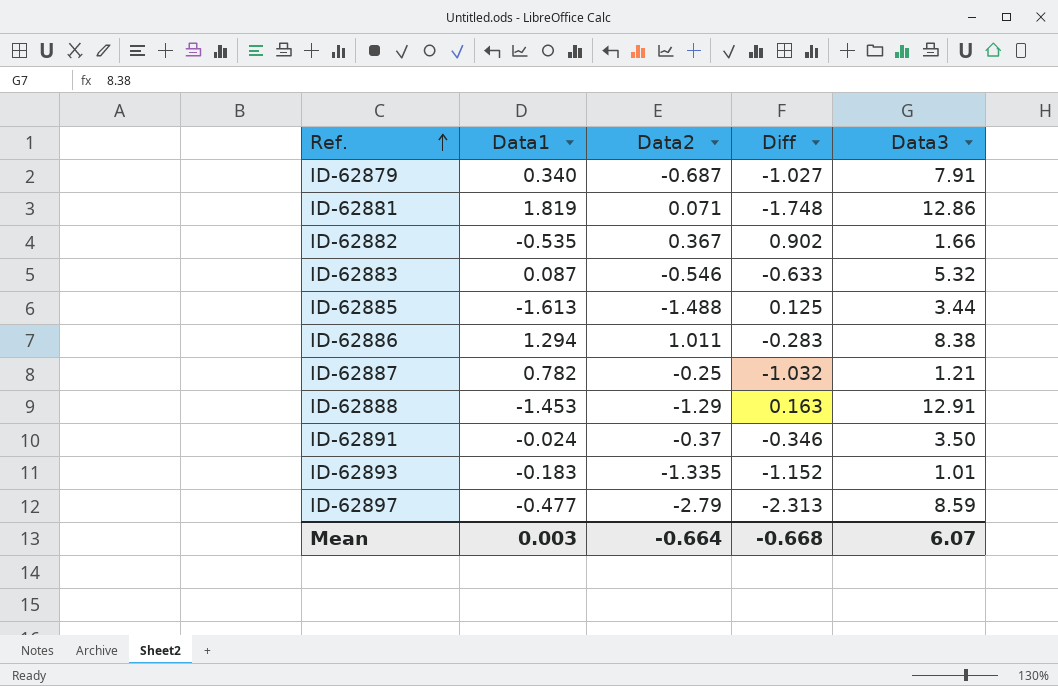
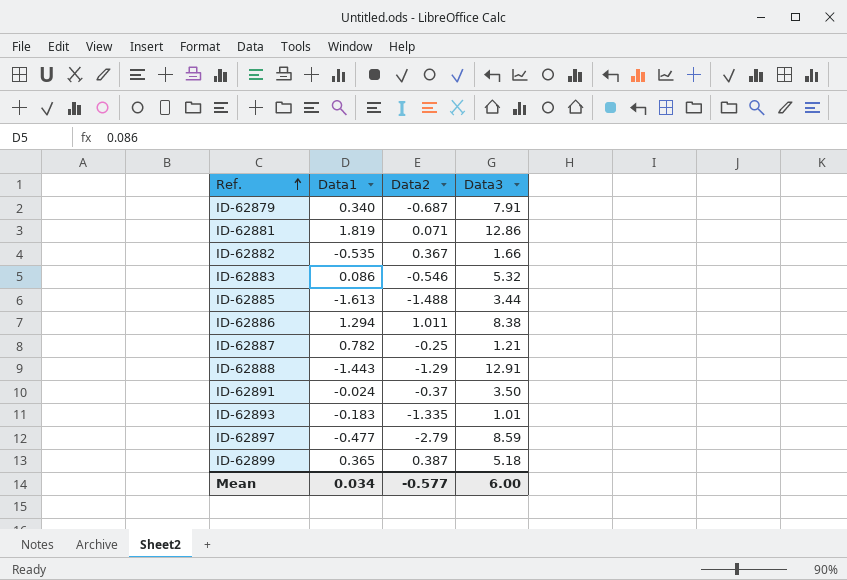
column Diff | formula: [Data2] - [Data1] -> none
ID-62883 | Data1: 0.087 -> 0.086
ID-62888 | Data1: -1.453 -> -1.443
row ID-62899: none -> 0.365 | 0.387 | 5.18
Mean | Data1: 0.003 -> 0.034
Mean | Data2: -0.664 -> -0.577
Mean | Data3: 6.07 -> 6.00

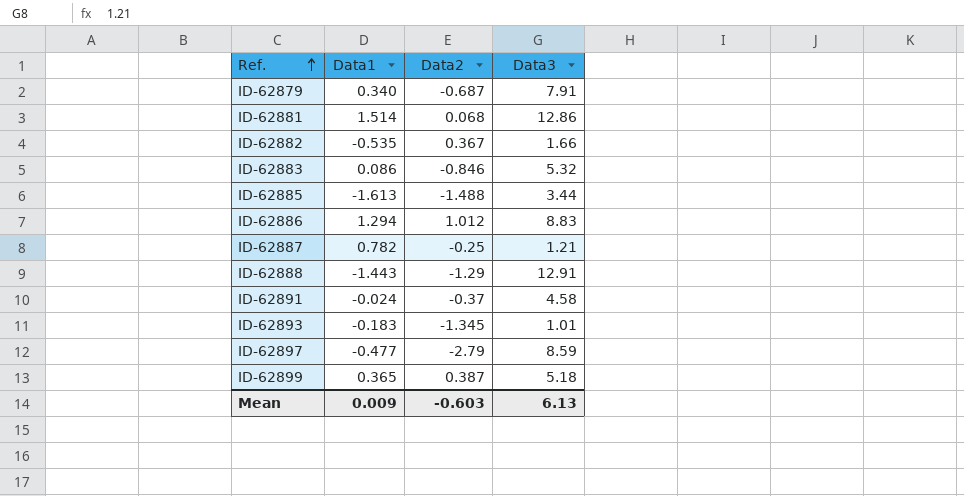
ID-62881 | Data1: 1.819 -> 1.514
ID-62881 | Data2: 0.071 -> 0.068
ID-62883 | Data2: -0.546 -> -0.846
ID-62886 | Data2: 1.011 -> 1.012
ID-62886 | Data3: 8.38 -> 8.83
ID-62891 | Data3: 3.50 -> 4.58
ID-62893 | Data2: -1.335 -> -1.345
Mean | Data1: 0.034 -> 0.009
Mean | Data2: -0.577 -> -0.603
Mean | Data3: 6.00 -> 6.13

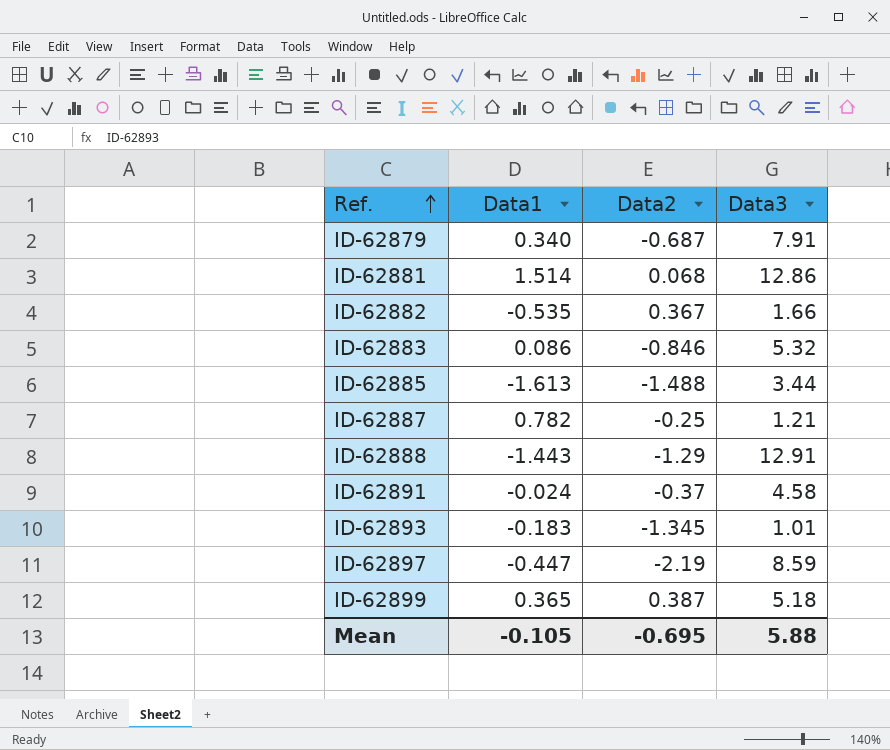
row ID-62886: 1.294 | 1.012 | 8.83 -> none
ID-62897 | Data1: -0.477 -> -0.447
ID-62897 | Data2: -2.79 -> -2.19
Mean | Data1: 0.009 -> -0.105
Mean | Data2: -0.603 -> -0.695
Mean | Data3: 6.13 -> 5.88

